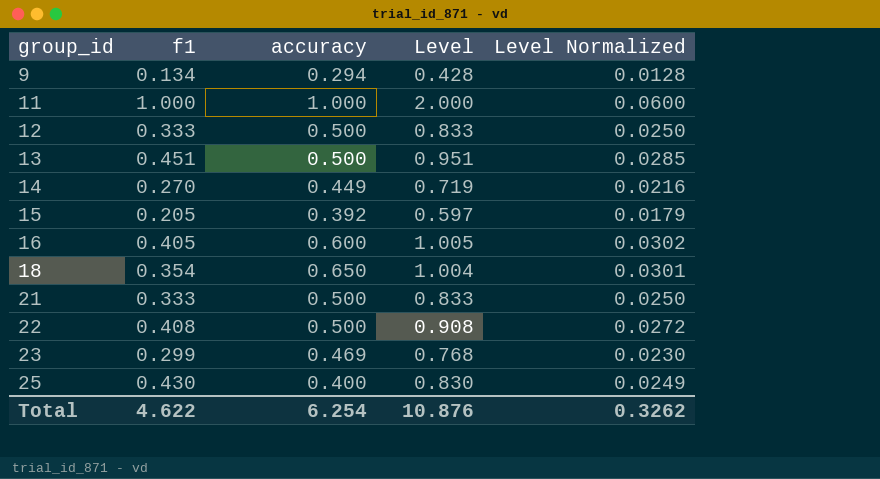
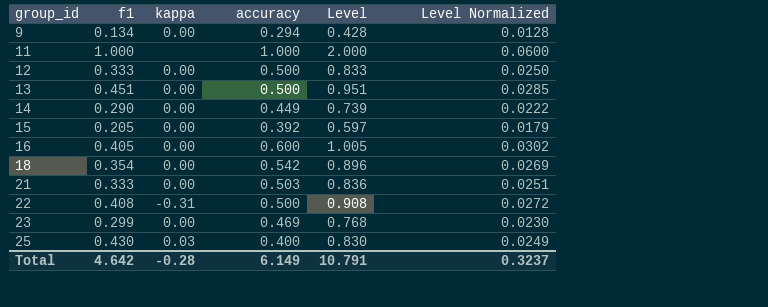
column kappa | position: none -> 3
14 | f1: 0.270 -> 0.290
14 | Level: 0.719 -> 0.739
14 | Level Normalized: 0.0216 -> 0.0222
18 | accuracy: 0.650 -> 0.542
18 | Level: 1.004 -> 0.896
18 | Level Normalized: 0.0301 -> 0.0269
21 | accuracy: 0.500 -> 0.503
21 | Level: 0.833 -> 0.836
21 | Level Normalized: 0.0250 -> 0.0251
Total | f1: 4.622 -> 4.642
Total | accuracy: 6.254 -> 6.149
Total | Level: 10.876 -> 10.791
Total | Level Normalized: 0.3262 -> 0.3237

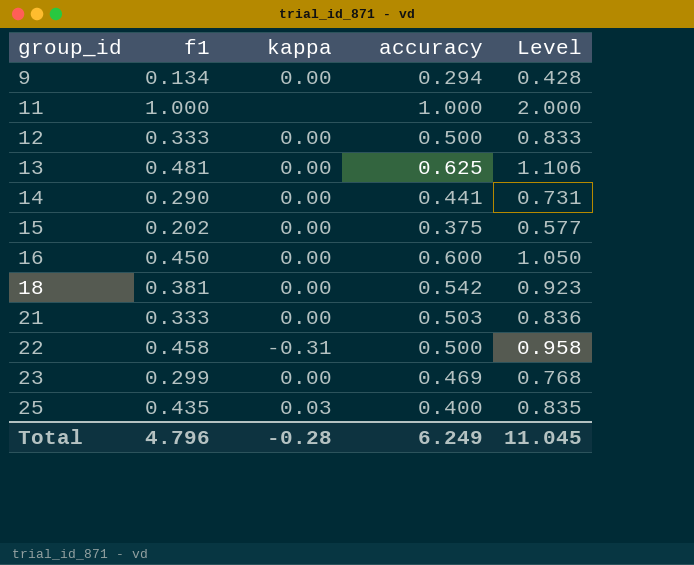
column Level Normalized | formula: [Level] * 0.03 -> none
13 | f1: 0.451 -> 0.481
13 | accuracy: 0.500 -> 0.625
13 | Level: 0.951 -> 1.106
14 | accuracy: 0.449 -> 0.441
14 | Level: 0.739 -> 0.731
15 | f1: 0.205 -> 0.202
15 | accuracy: 0.392 -> 0.375
15 | Level: 0.597 -> 0.577
16 | f1: 0.405 -> 0.450
16 | Level: 1.005 -> 1.050
18 | f1: 0.354 -> 0.381
18 | Level: 0.896 -> 0.923
22 | f1: 0.408 -> 0.458
22 | Level: 0.908 -> 0.958
25 | f1: 0.430 -> 0.435
25 | Level: 0.830 -> 0.835
Total | f1: 4.642 -> 4.796
Total | accuracy: 6.149 -> 6.249
Total | Level: 10.791 -> 11.045

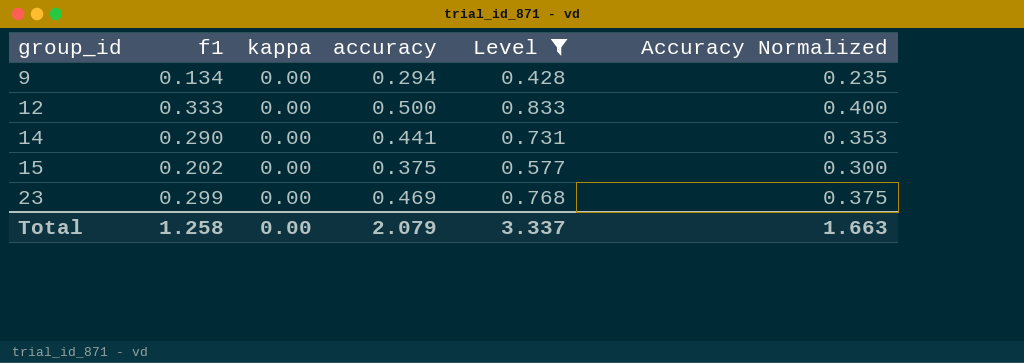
filter: none -> Level <= 0.833
column Accuracy Normalized | formula: none -> [accuracy] * 0.8
Total | f1: 4.796 -> 1.258
Total | kappa: -0.28 -> 0.00
Total | accuracy: 6.249 -> 2.079
Total | Level: 11.045 -> 3.337

